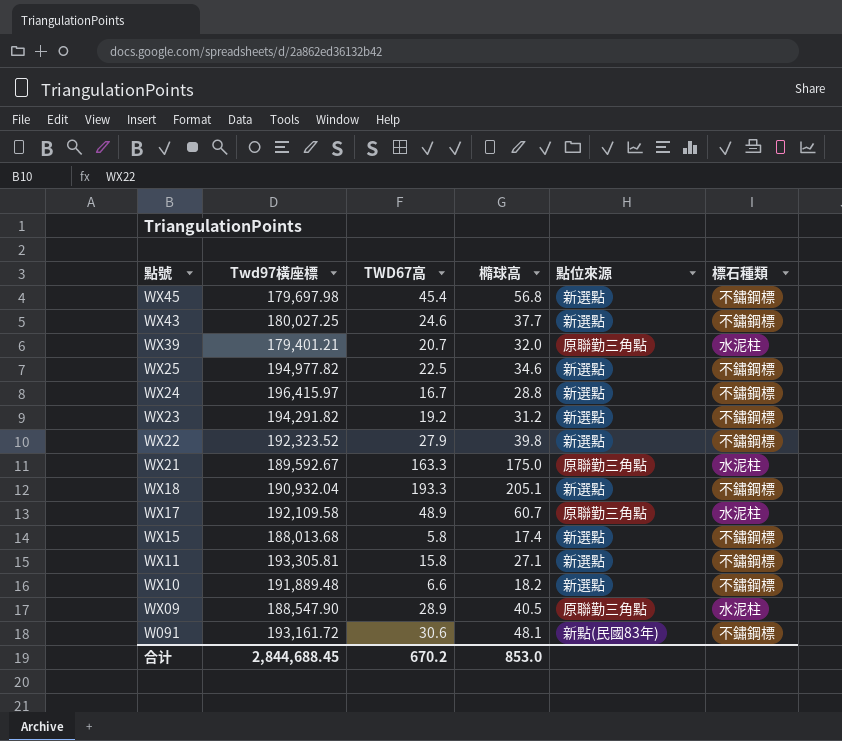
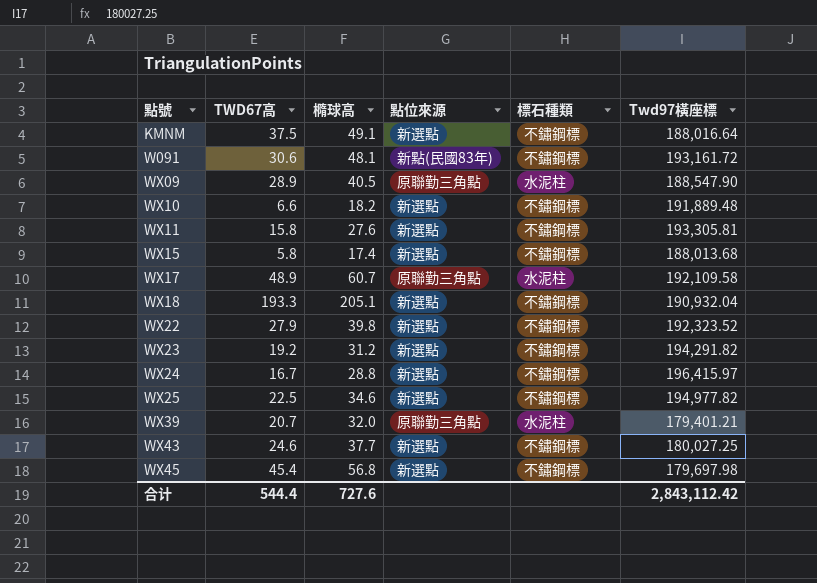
row order: 點號 descending -> 點號 ascending
column Twd97橫座標 | position: 2 -> 6
row WX21: 189,592.67 | 163.3 | 175.0 | 原聯勤三角點 | 水泥柱 -> none
row KMNM: none -> 37.5 | 49.1 | 新選點 | 不鏽鋼標 | 188,016.64
WX11 | 橢球高: 27.1 -> 27.6
合计 | TWD67高: 670.2 -> 544.4
合计 | 橢球高: 853.0 -> 727.6
合计 | Twd97橫座標: 2,844,688.45 -> 2,843,112.42

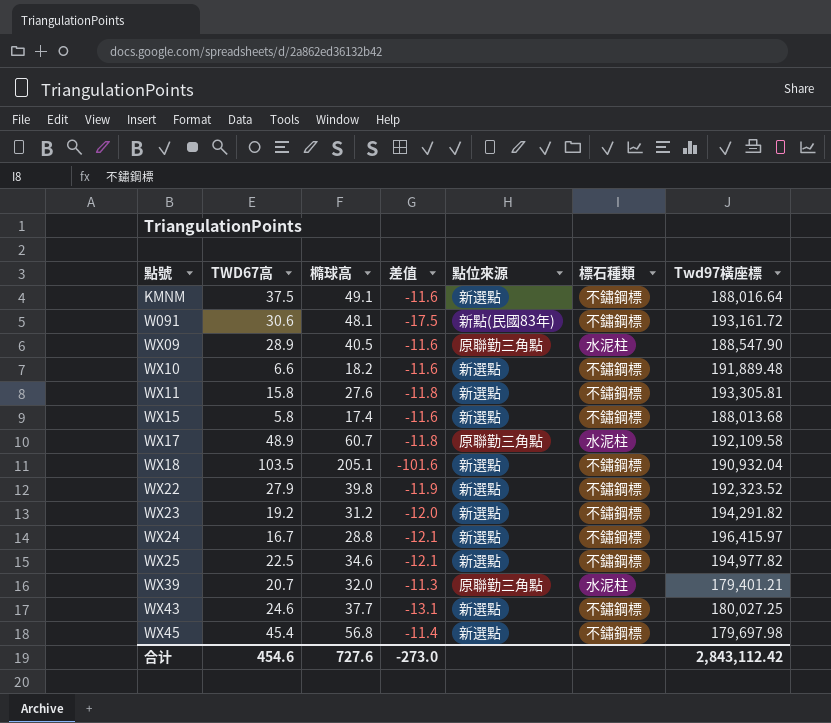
column 差值 | formula: none -> [TWD67高] - [橢球高]
WX18 | TWD67高: 193.3 -> 103.5
合计 | TWD67高: 544.4 -> 454.6

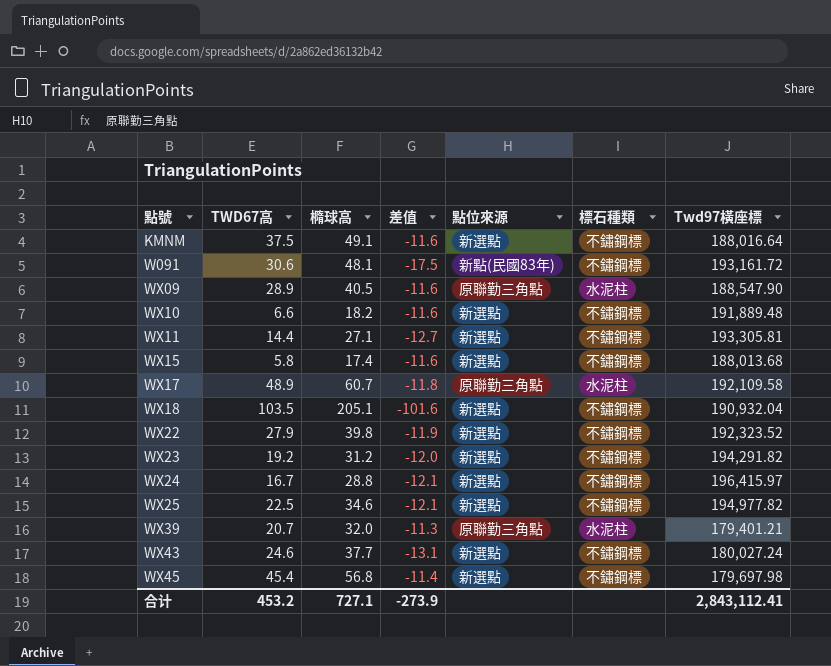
WX11 | TWD67高: 15.8 -> 14.4
WX11 | 橢球高: 27.6 -> 27.1
WX11 | 差值: -11.8 -> -12.7
WX43 | Twd97橫座標: 180,027.25 -> 180,027.24
合计 | TWD67高: 454.6 -> 453.2
合计 | 橢球高: 727.6 -> 727.1
合计 | 差值: -273.0 -> -273.9
合计 | Twd97橫座標: 2,843,112.42 -> 2,843,112.41

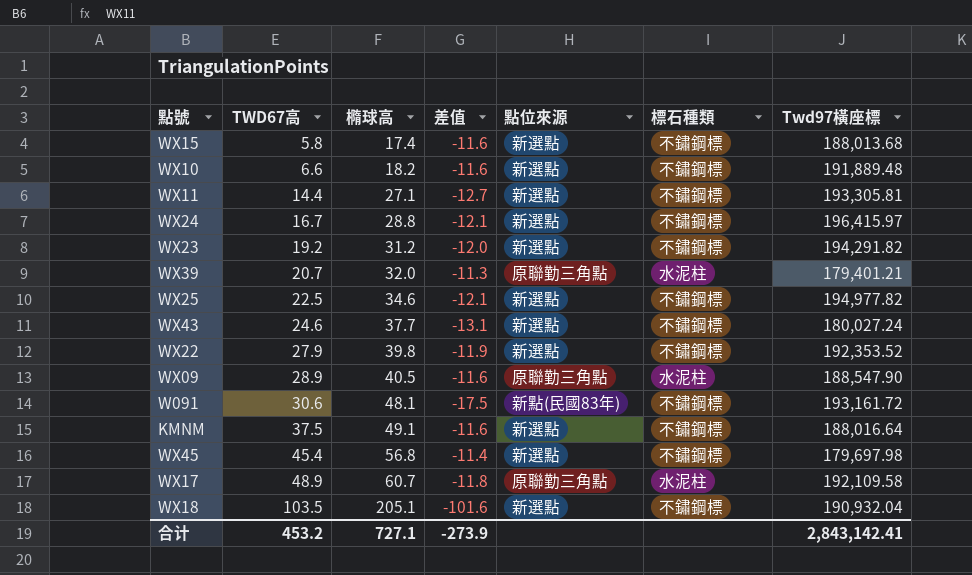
row order: 點號 ascending -> TWD67高 ascending
WX22 | Twd97橫座標: 192,323.52 -> 192,353.52
合计 | Twd97橫座標: 2,843,112.41 -> 2,843,142.41

